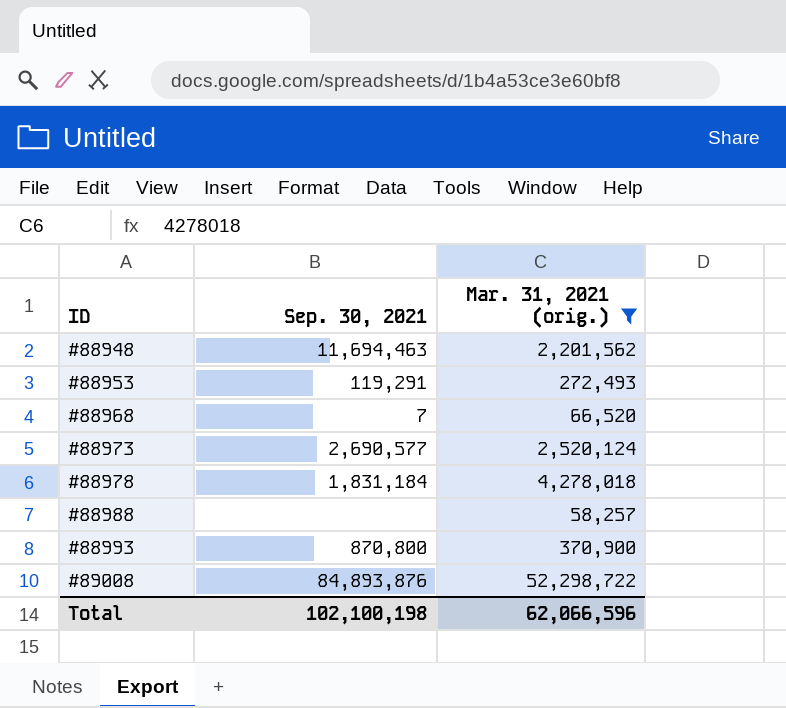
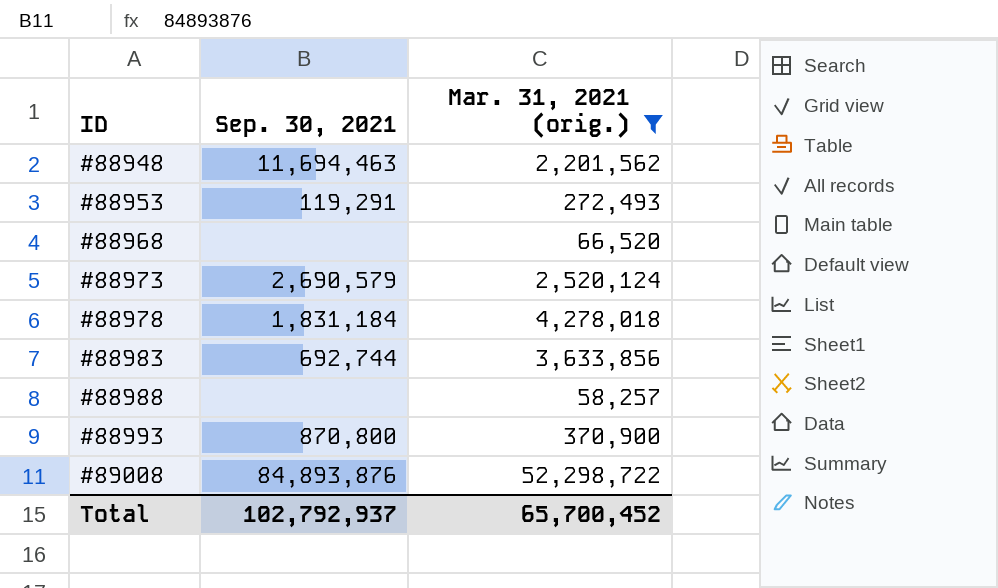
#88968 | Sep. 30, 2021: 7 -> none
#88973 | Sep. 30, 2021: 2,690,577 -> 2,690,579
row #88983: none -> 692,744 | 3,633,856
Total | Sep. 30, 2021: 102,100,198 -> 102,792,937
Total | Mar. 31, 2021 (orig.): 62,066,596 -> 65,700,452

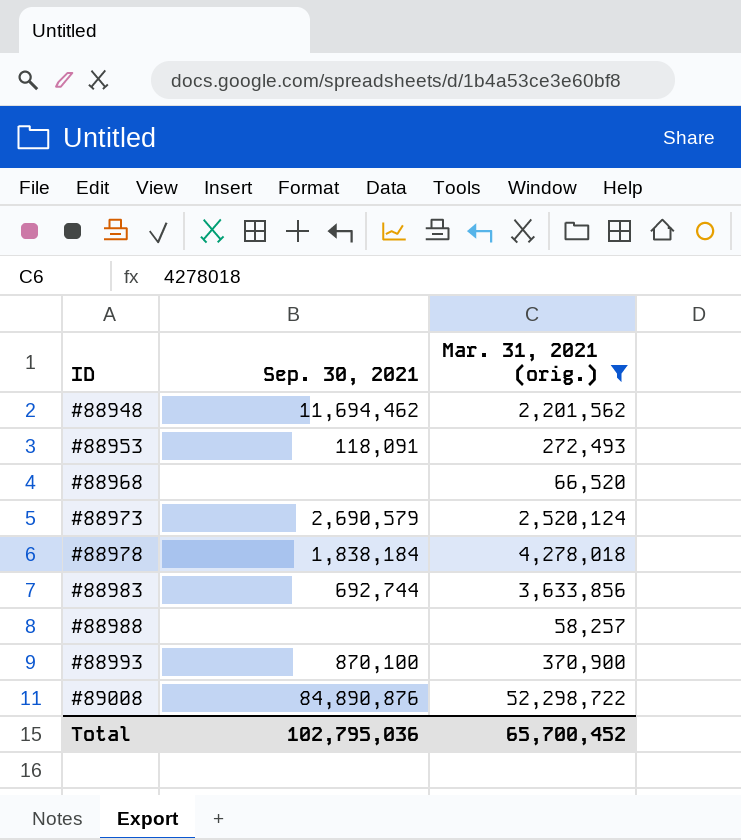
#88948 | Sep. 30, 2021: 11,694,463 -> 11,694,462
#88953 | Sep. 30, 2021: 119,291 -> 118,091
#88978 | Sep. 30, 2021: 1,831,184 -> 1,838,184
#88993 | Sep. 30, 2021: 870,800 -> 870,100
#89008 | Sep. 30, 2021: 84,893,876 -> 84,890,876
Total | Sep. 30, 2021: 102,792,937 -> 102,795,036

